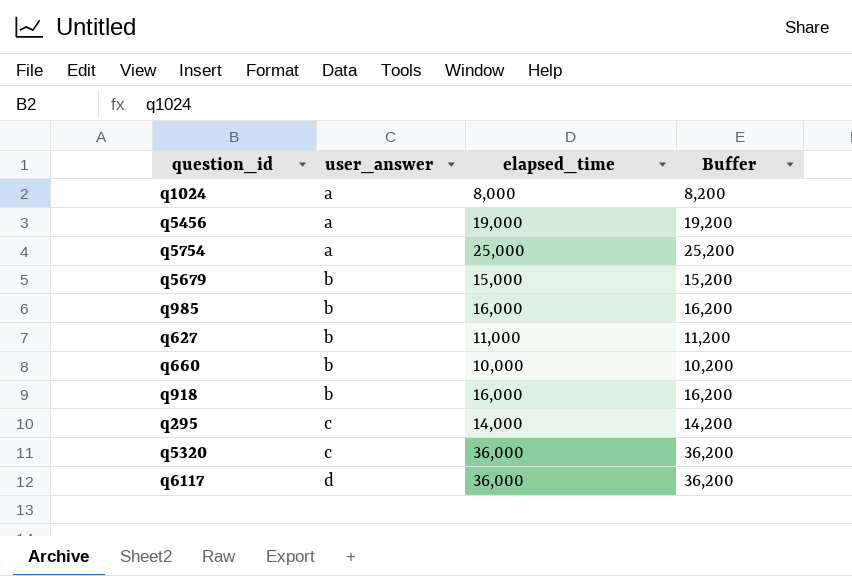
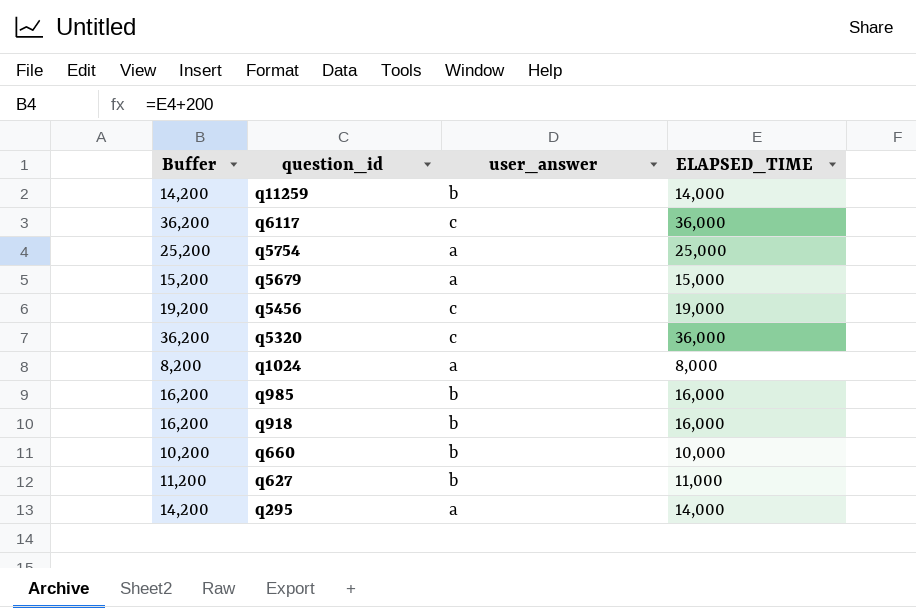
row order: user_answer ascending -> question_id descending
column Buffer | position: 4 -> 1
column name: elapsed_time -> ELAPSED_TIME
row q11259: none -> 14,200 | b | 14,000
q6117 | user_answer: d -> c
q5679 | user_answer: b -> a
q5456 | user_answer: a -> c
q295 | user_answer: c -> a

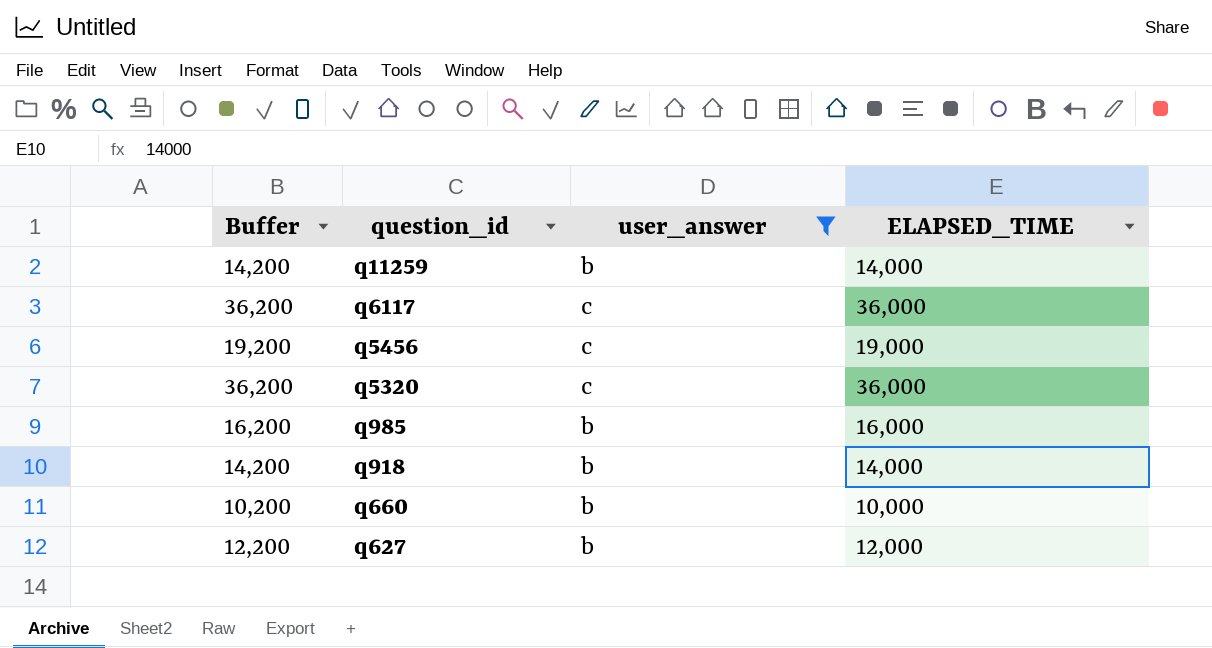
filter: none -> user_answer != a
q918 | Buffer: 16,200 -> 14,200
q918 | ELAPSED_TIME: 16,000 -> 14,000
q627 | Buffer: 11,200 -> 12,200
q627 | ELAPSED_TIME: 11,000 -> 12,000

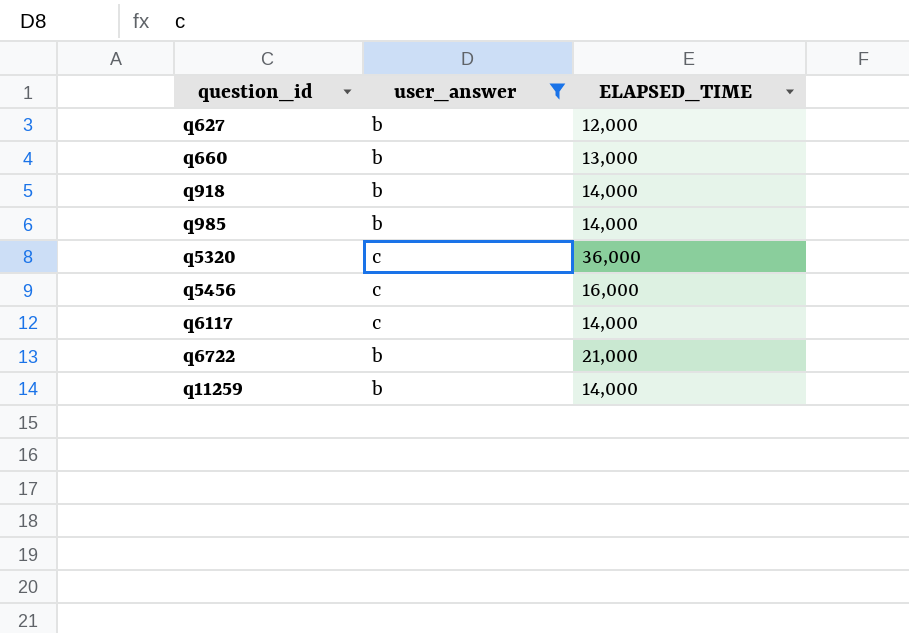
row order: question_id descending -> question_id ascending
column Buffer | formula: [ELAPSED_TIME] + 200 -> none
q660 | ELAPSED_TIME: 10,000 -> 13,000
q985 | ELAPSED_TIME: 16,000 -> 14,000
q5456 | ELAPSED_TIME: 19,000 -> 16,000
q6117 | ELAPSED_TIME: 36,000 -> 14,000
row q6722: none -> b | 21,000

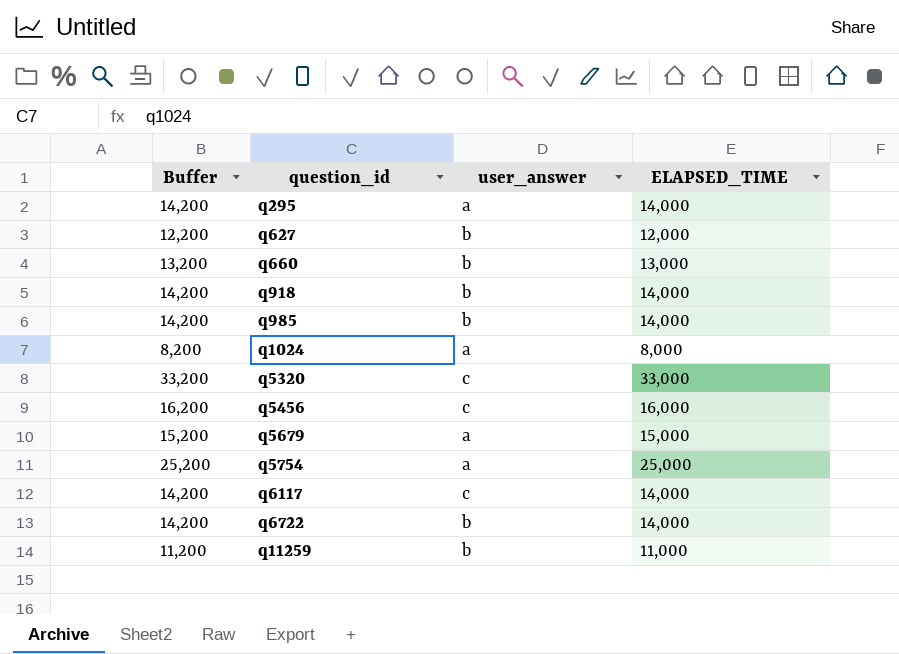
filter: user_answer != a -> none
column Buffer | formula: none -> [ELAPSED_TIME] + 200
q5320 | ELAPSED_TIME: 36,000 -> 33,000
q6722 | ELAPSED_TIME: 21,000 -> 14,000
q11259 | ELAPSED_TIME: 14,000 -> 11,000

